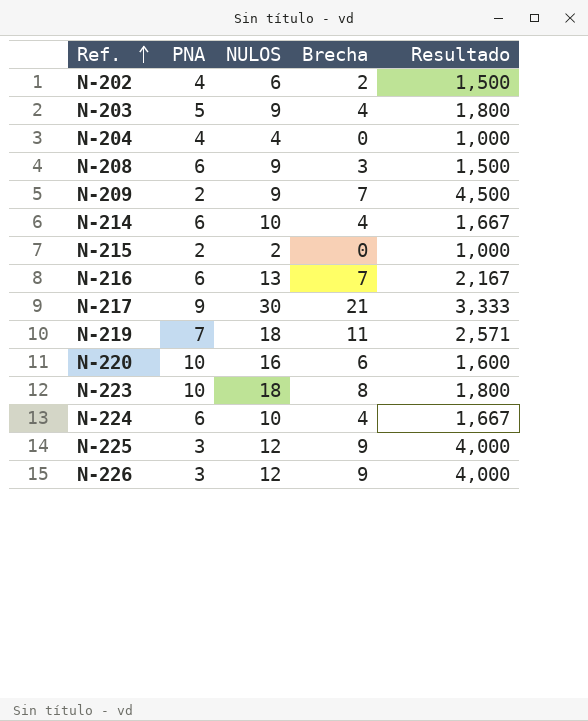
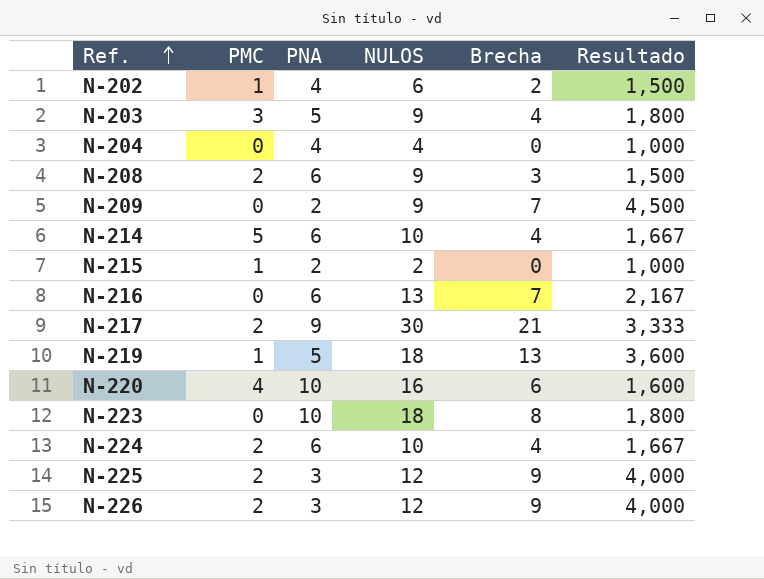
column PMC | position: none -> 2
N-219 | PNA: 7 -> 5
N-219 | Brecha: 11 -> 13
N-219 | Resultado: 2,571 -> 3,600

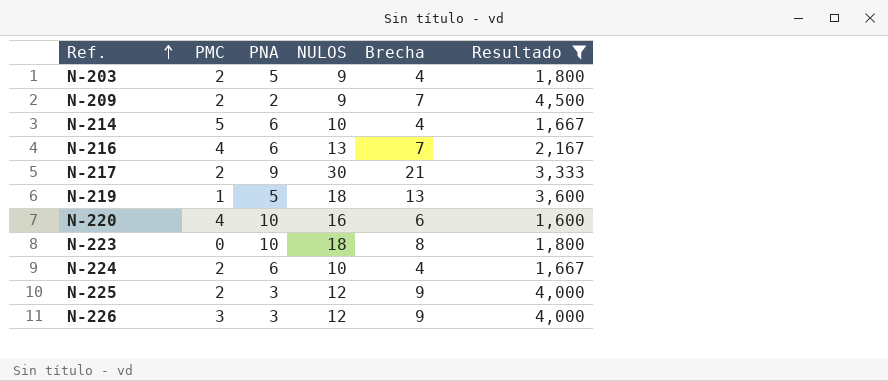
filter: none -> Resultado >= 1,600
N-203 | PMC: 3 -> 2
N-209 | PMC: 0 -> 2
N-216 | PMC: 0 -> 4
N-226 | PMC: 2 -> 3

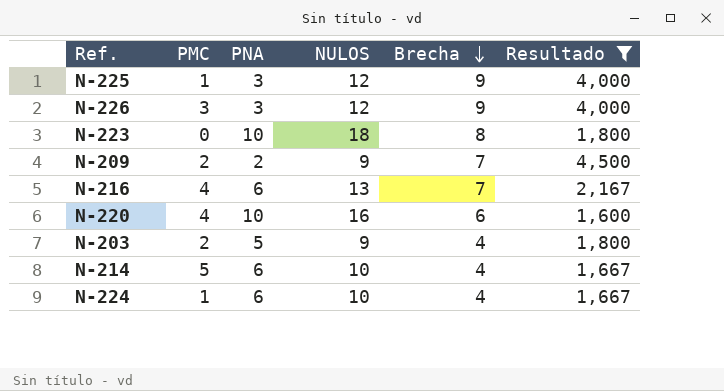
row order: Ref. ascending -> Brecha descending
row N-217: 2 | 9 | 30 | 21 | 3,333 -> none
row N-219: 1 | 5 | 18 | 13 | 3,600 -> none
N-225 | PMC: 2 -> 1
N-224 | PMC: 2 -> 1

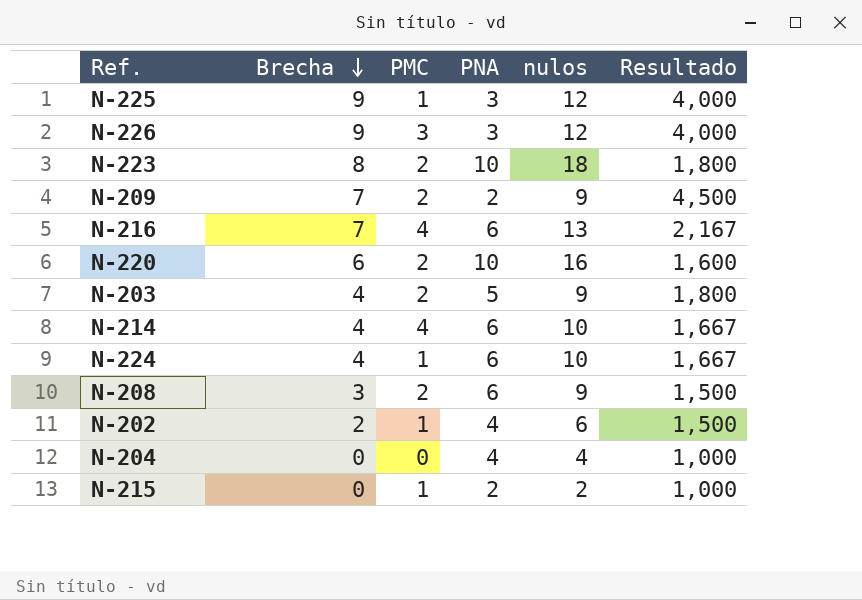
filter: Resultado >= 1,600 -> none
column Brecha | position: 5 -> 2
column name: NULOS -> nulos
N-223 | PMC: 0 -> 2
N-220 | PMC: 4 -> 2
N-214 | PMC: 5 -> 4

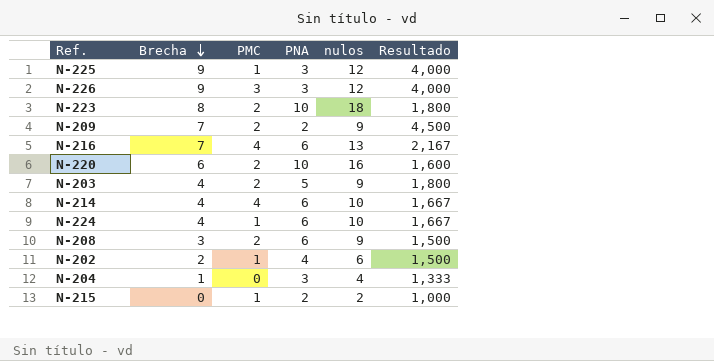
N-204 | Brecha: 0 -> 1
N-204 | PNA: 4 -> 3
N-204 | Resultado: 1,000 -> 1,333

